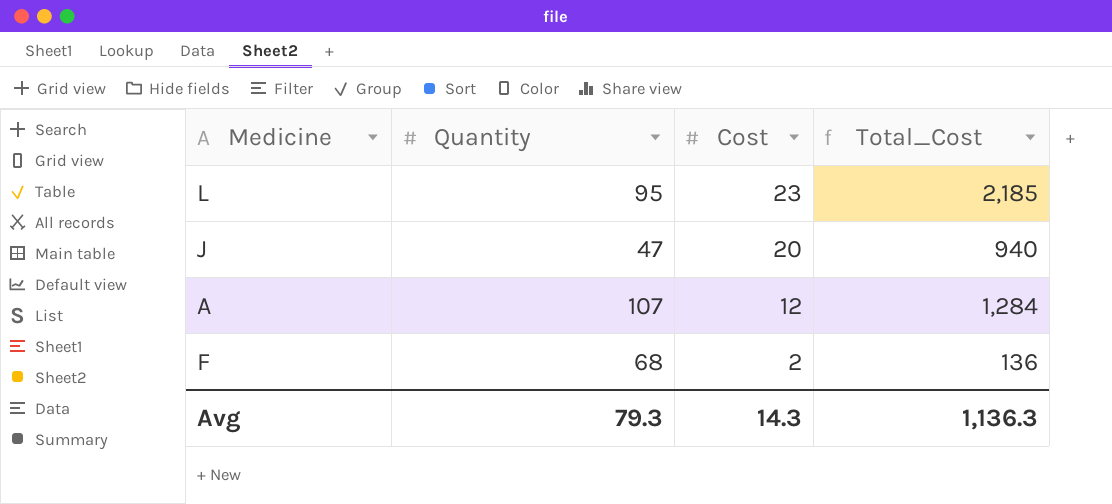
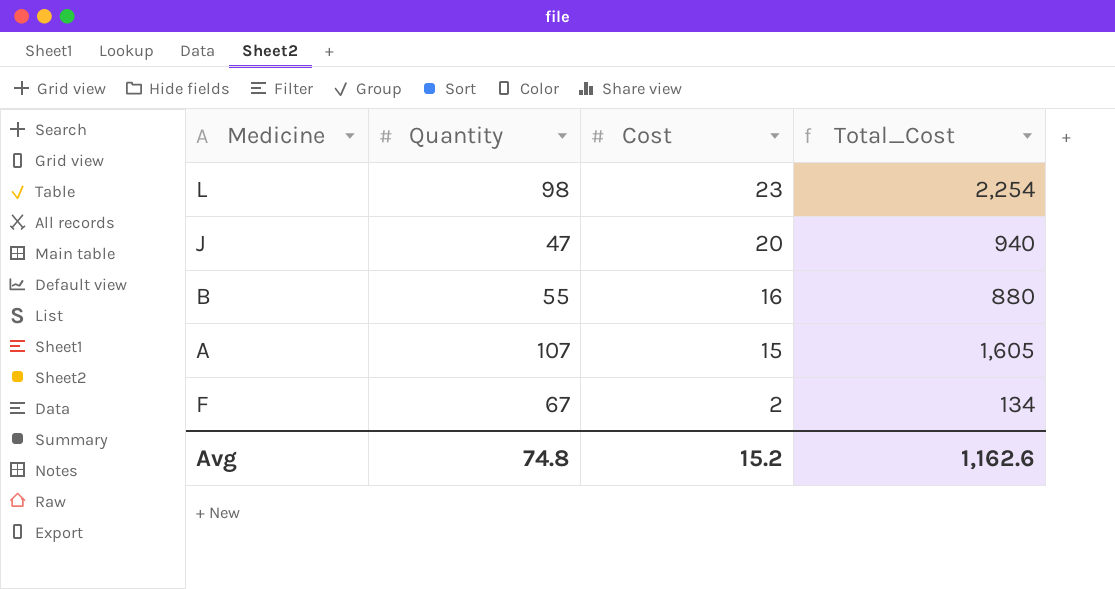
L | Quantity: 95 -> 98
L | Total_Cost: 2,185 -> 2,254
row B: none -> 55 | 16 | 880
A | Cost: 12 -> 15
A | Total_Cost: 1,284 -> 1,605
F | Quantity: 68 -> 67
F | Total_Cost: 136 -> 134
Avg | Quantity: 79.3 -> 74.8
Avg | Cost: 14.3 -> 15.2
Avg | Total_Cost: 1,136.3 -> 1,162.6

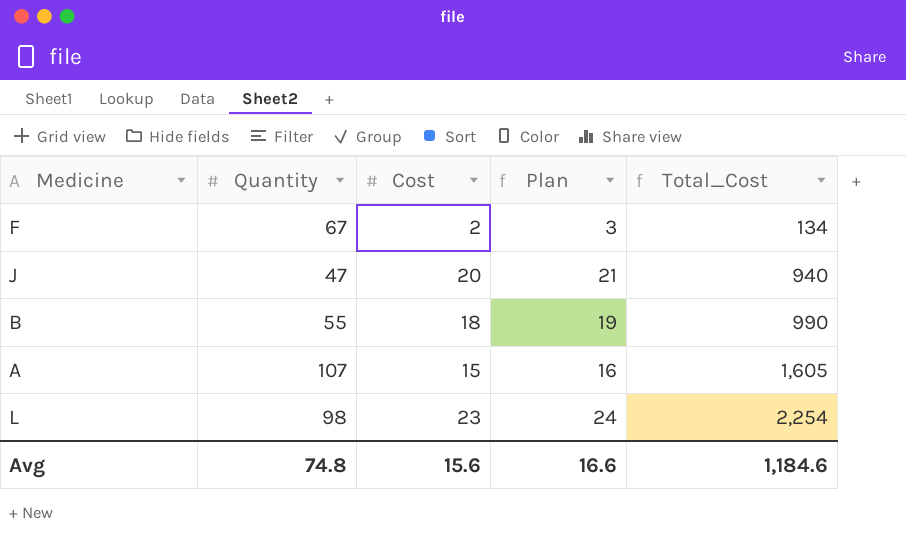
row order: Cost descending -> Total_Cost ascending
column Plan | formula: none -> [Cost] + 1
B | Cost: 16 -> 18
B | Total_Cost: 880 -> 990
Avg | Cost: 15.2 -> 15.6
Avg | Total_Cost: 1,162.6 -> 1,184.6

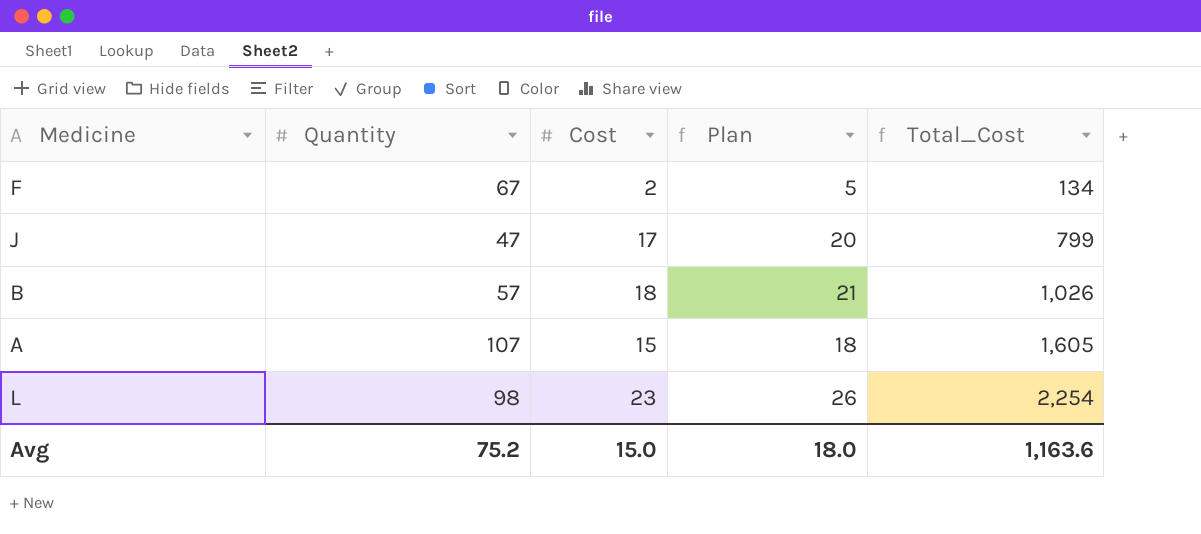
column Plan | formula: [Cost] + 1 -> [Cost] + 3
J | Cost: 20 -> 17
J | Total_Cost: 940 -> 799
B | Quantity: 55 -> 57
B | Total_Cost: 990 -> 1,026
Avg | Quantity: 74.8 -> 75.2
Avg | Cost: 15.6 -> 15.0
Avg | Plan: 16.6 -> 18.0
Avg | Total_Cost: 1,184.6 -> 1,163.6

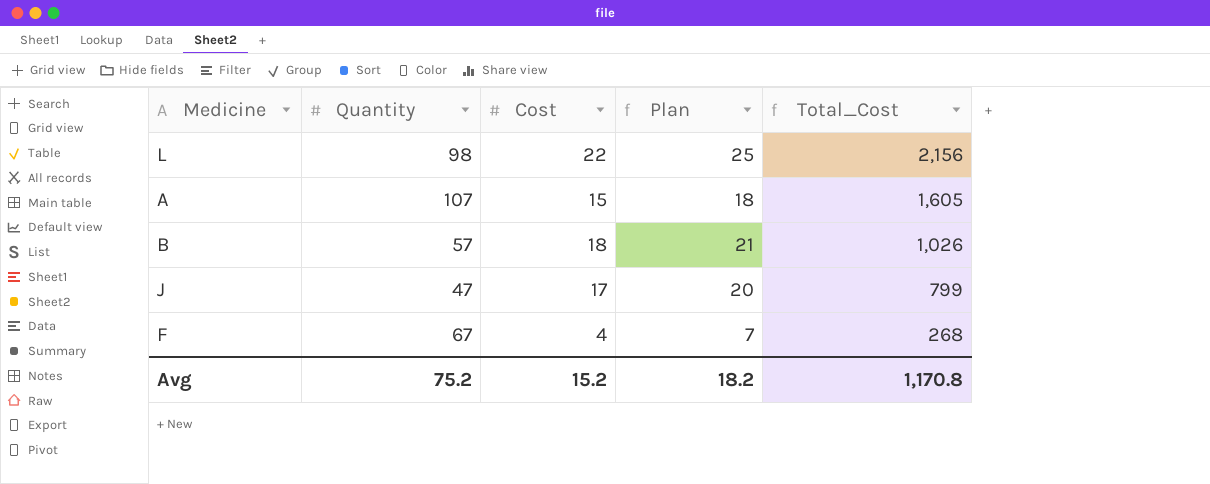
row order: Total_Cost ascending -> Total_Cost descending
L | Cost: 23 -> 22
L | Plan: 26 -> 25
L | Total_Cost: 2,254 -> 2,156
F | Cost: 2 -> 4
F | Plan: 5 -> 7
F | Total_Cost: 134 -> 268
Avg | Cost: 15.0 -> 15.2
Avg | Plan: 18.0 -> 18.2
Avg | Total_Cost: 1,163.6 -> 1,170.8

